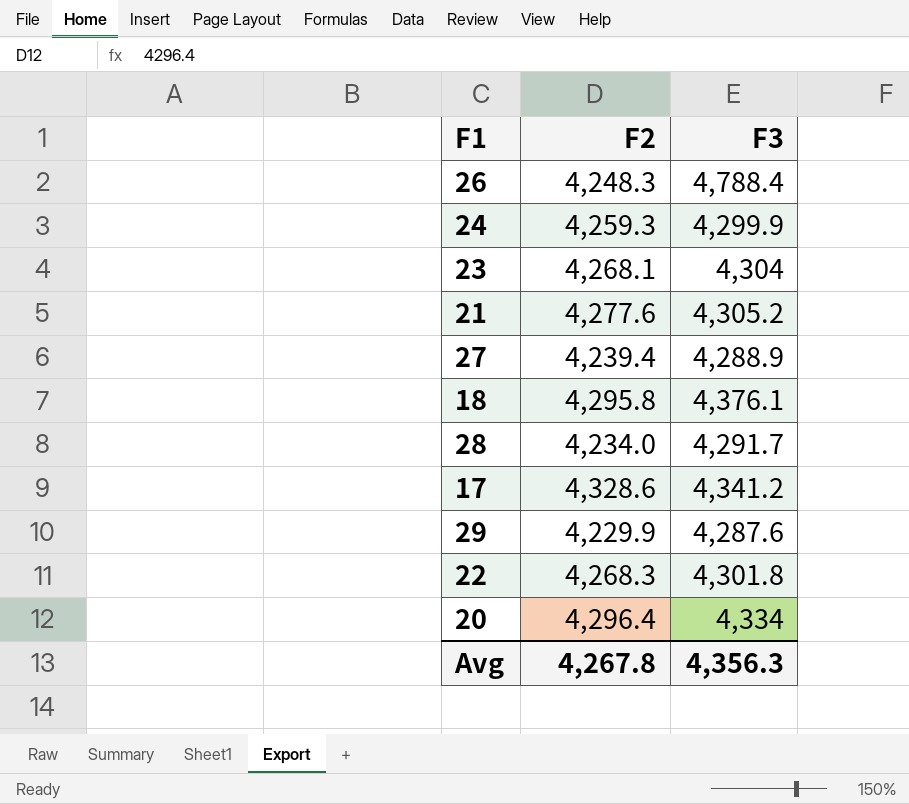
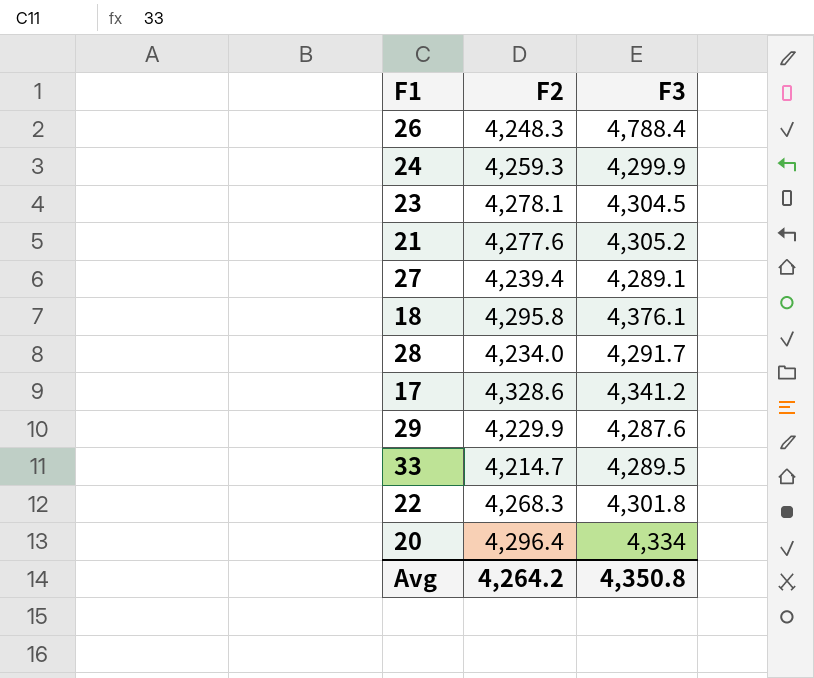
23 | F2: 4,268.1 -> 4,278.1
23 | F3: 4,304 -> 4,304.5
27 | F3: 4,288.9 -> 4,289.1
row 33: none -> 4,214.7 | 4,289.5
Avg | F2: 4,267.8 -> 4,264.2
Avg | F3: 4,356.3 -> 4,350.8

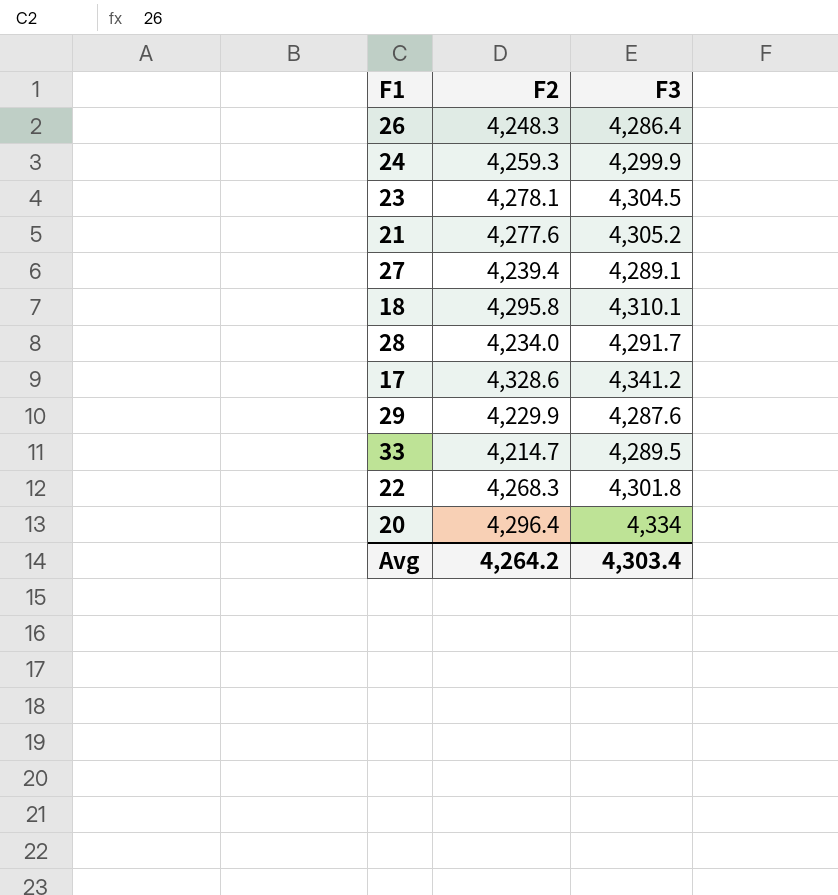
26 | F3: 4,788.4 -> 4,286.4
18 | F3: 4,376.1 -> 4,310.1
Avg | F3: 4,350.8 -> 4,303.4

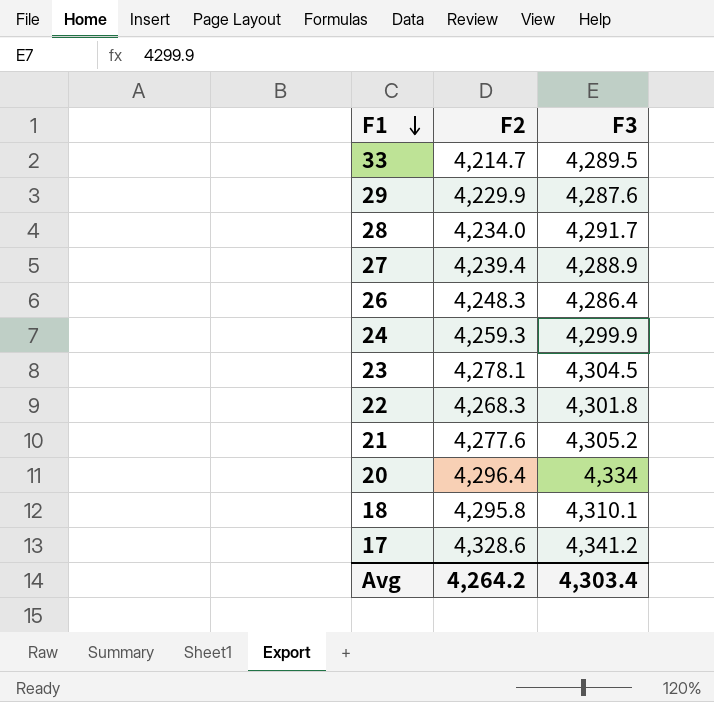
row order: none -> F1 descending
27 | F3: 4,289.1 -> 4,288.9

